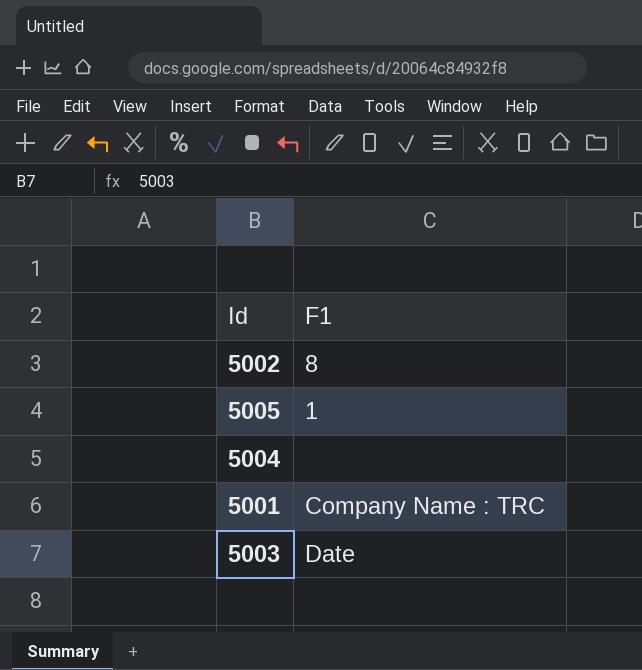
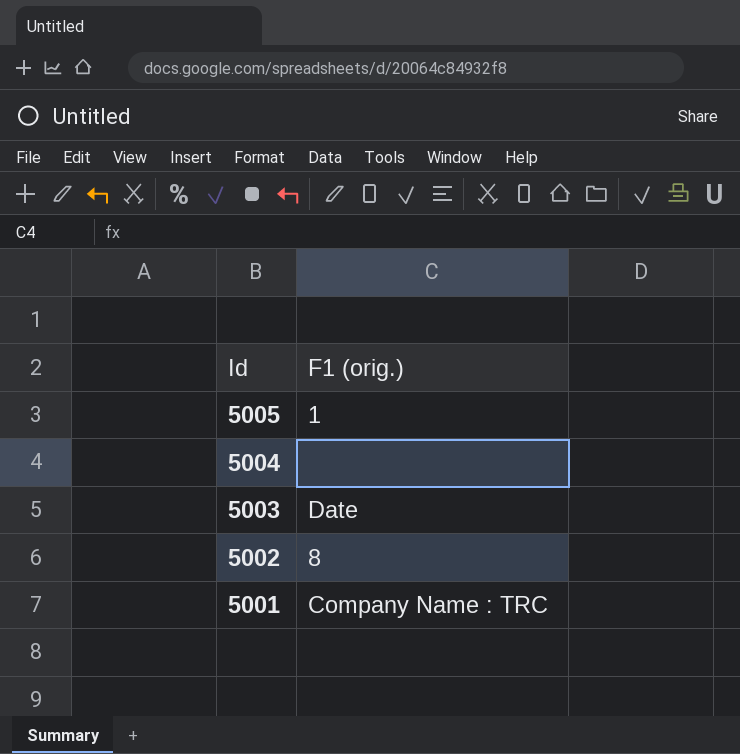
row order: none -> Id descending
column name: F1 -> F1 (orig.)

